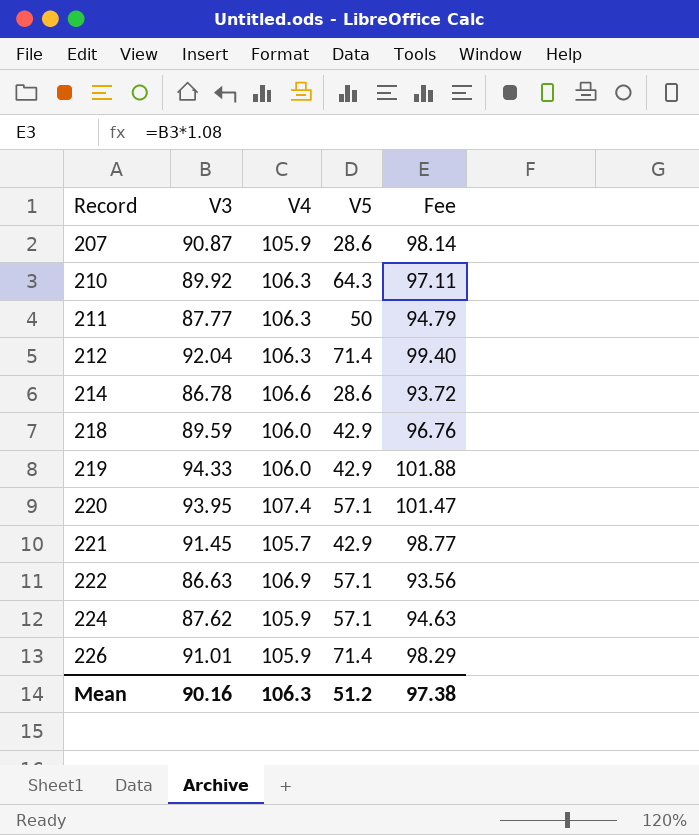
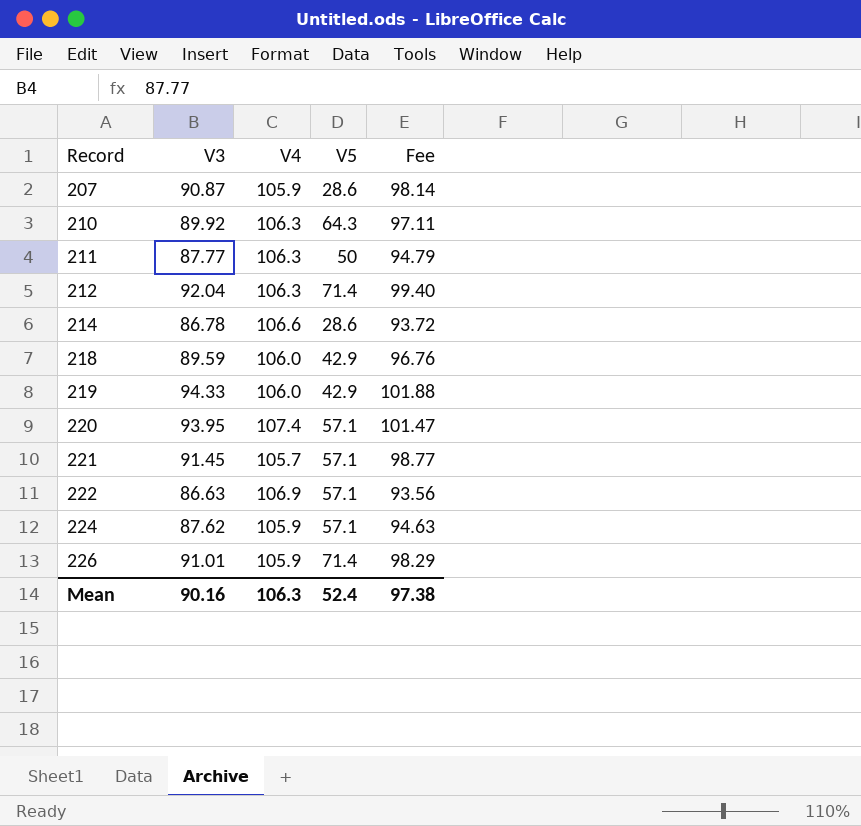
221 | V5: 42.9 -> 57.1
Mean | V5: 51.2 -> 52.4

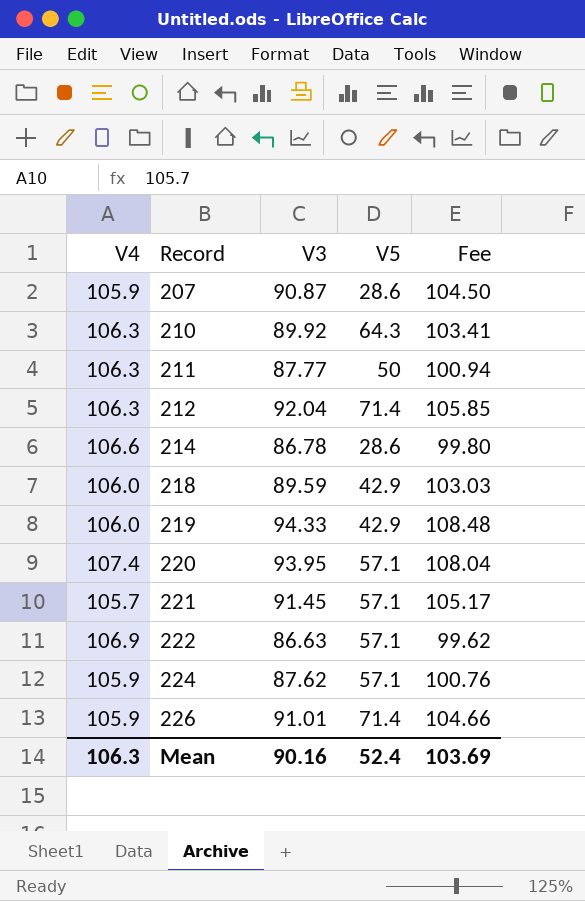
column V4 | position: 3 -> 1
column Fee | formula: [V3] * 1.08 -> [V3] * 1.15
Mean | Fee: 97.38 -> 103.69

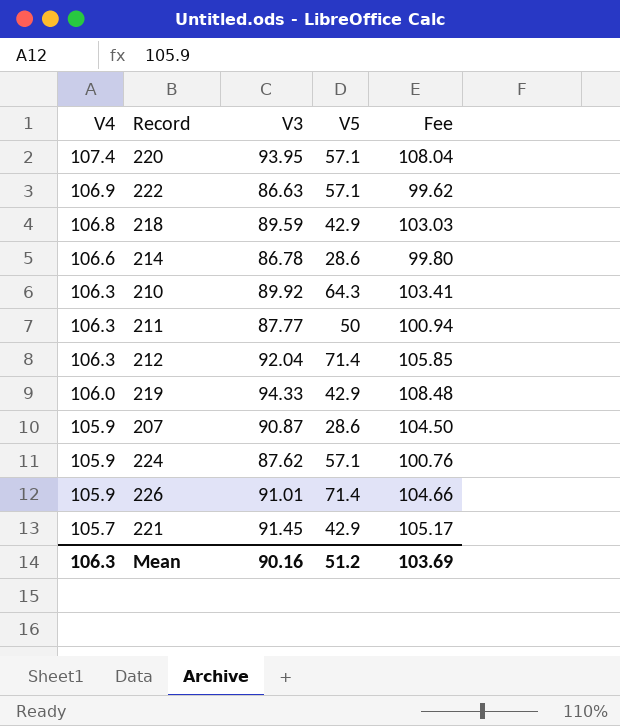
row order: Record ascending -> V4 descending
218 | V4: 106.0 -> 106.8
221 | V5: 57.1 -> 42.9
Mean | V5: 52.4 -> 51.2

